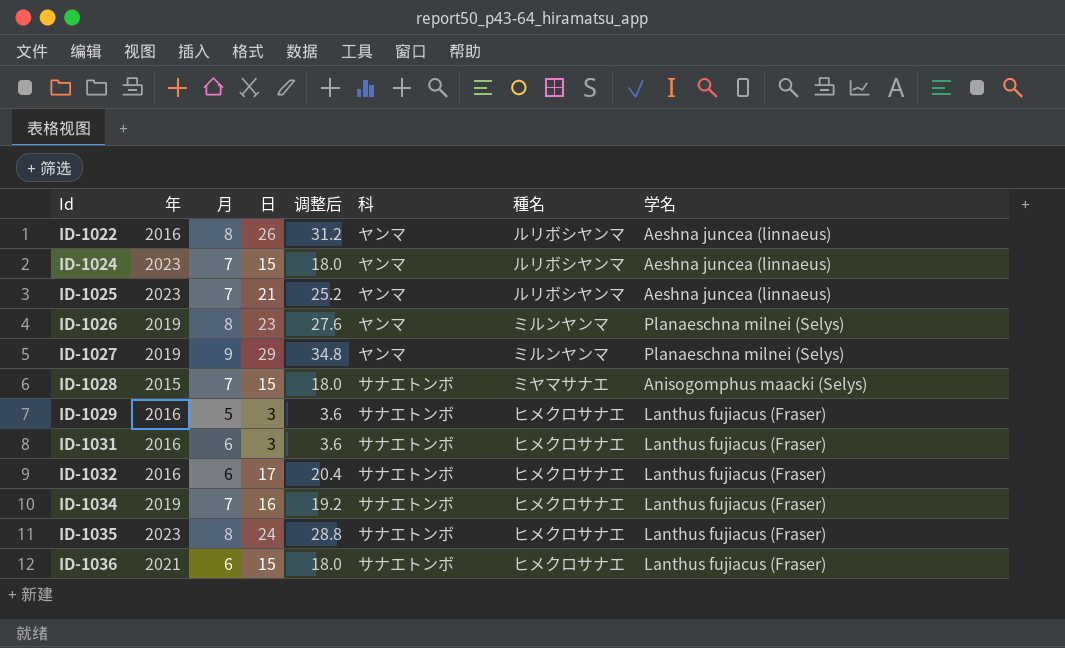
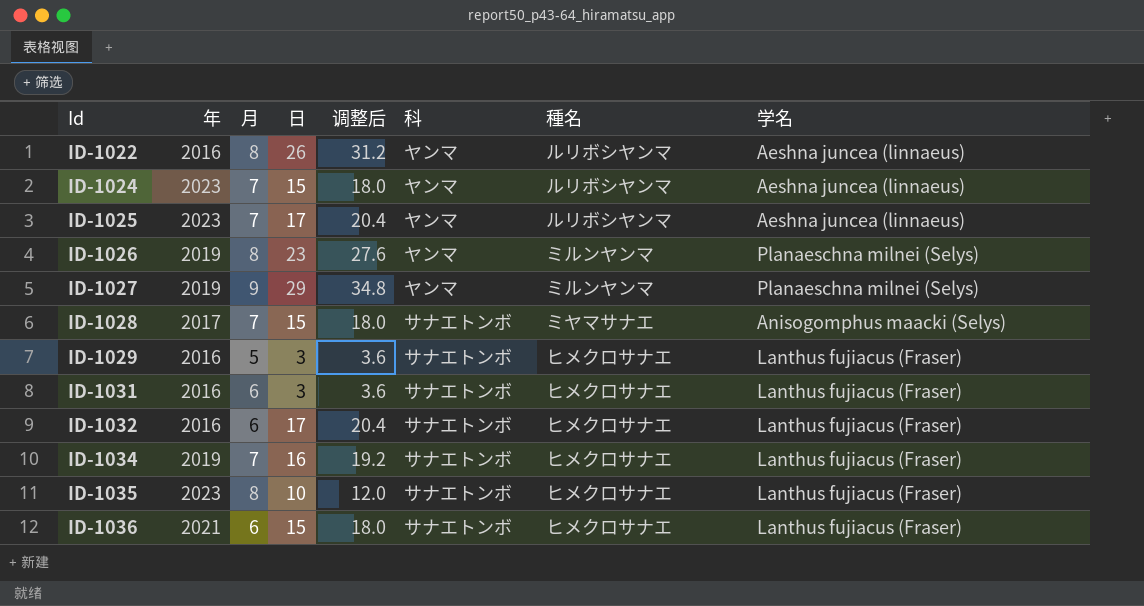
ID-1025 | 日: 21 -> 17
ID-1025 | 调整后: 25.2 -> 20.4
ID-1028 | 年: 2015 -> 2017
ID-1035 | 日: 24 -> 10
ID-1035 | 调整后: 28.8 -> 12.0

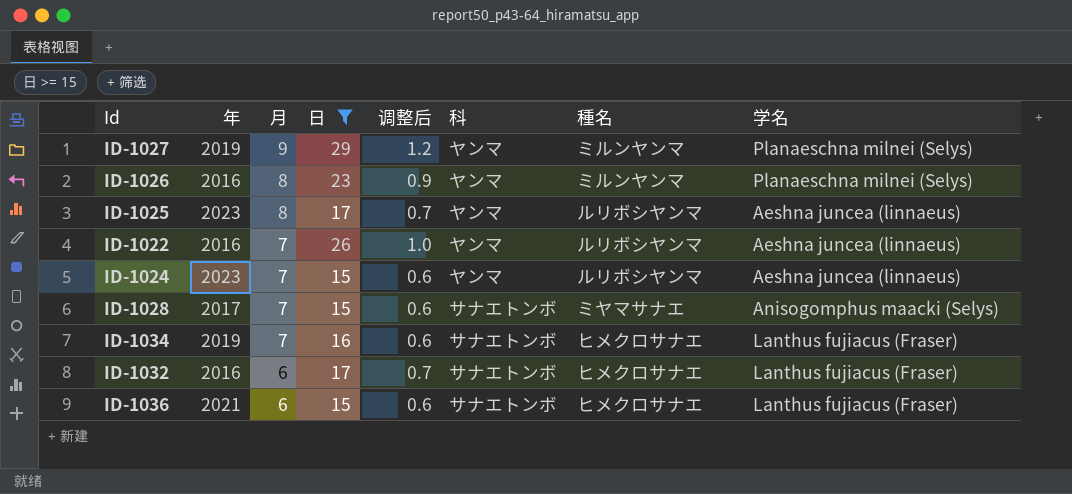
filter: none -> 日 >= 15
row order: Id ascending -> 月 descending
column 调整后 | formula: [日] * 1.2 -> [日] * 0.04
ID-1026 | 年: 2019 -> 2016
ID-1025 | 月: 7 -> 8
ID-1022 | 月: 8 -> 7

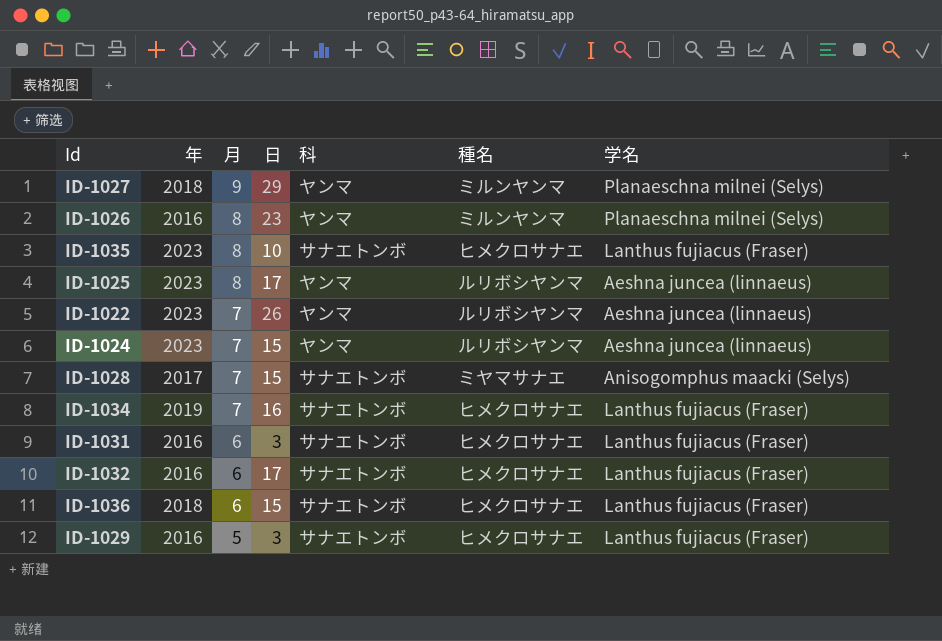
filter: 日 >= 15 -> none
column 调整后 | formula: [日] * 0.04 -> none
ID-1027 | 年: 2019 -> 2018
ID-1022 | 年: 2016 -> 2023
ID-1036 | 年: 2021 -> 2018

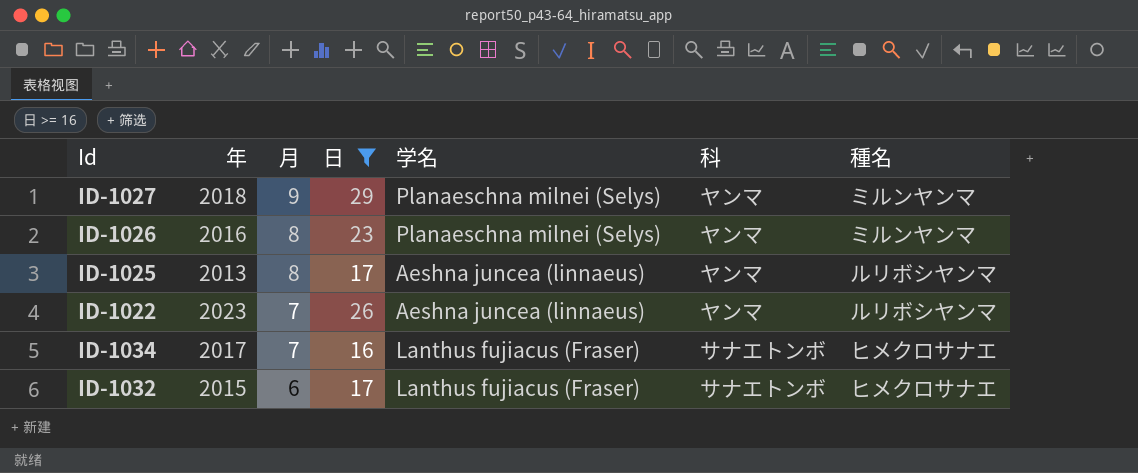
filter: none -> 日 >= 16
column 学名 | position: 7 -> 5
ID-1025 | 年: 2023 -> 2013
ID-1034 | 年: 2019 -> 2017
ID-1032 | 年: 2016 -> 2015

